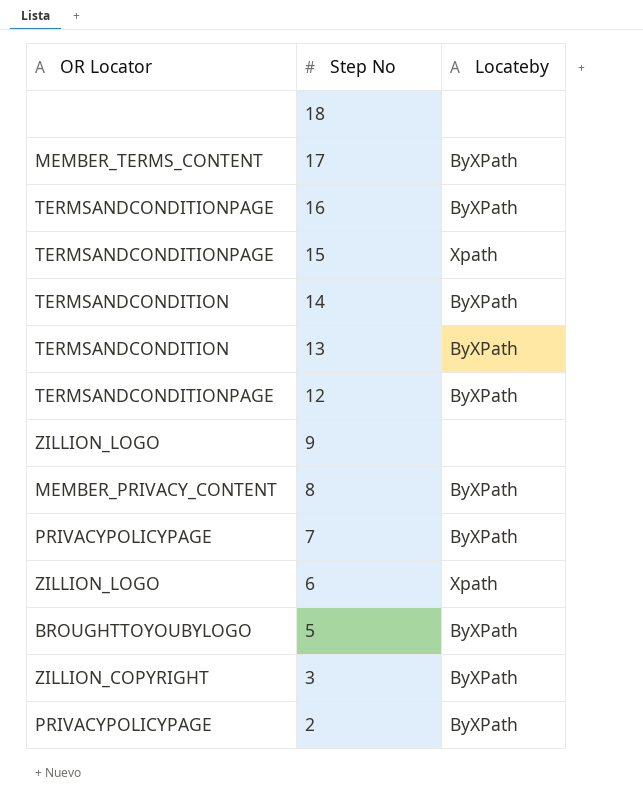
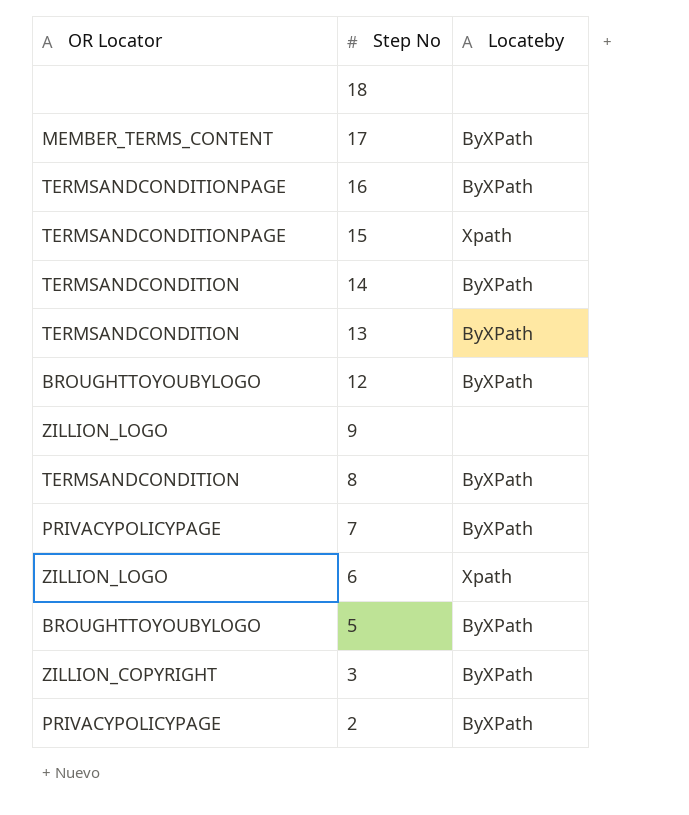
12 | OR Locator: TERMSANDCONDITIONPAGE -> BROUGHTTOYOUBYLOGO
8 | OR Locator: MEMBER_PRIVACY_CONTENT -> TERMSANDCONDITION

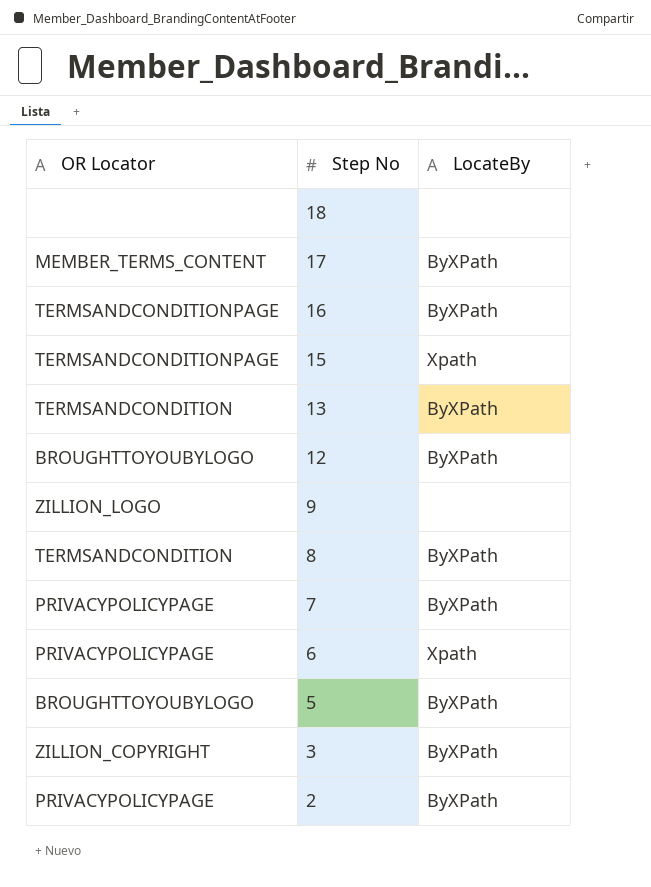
column name: Locateby -> LocateBy
row 14: TERMSANDCONDITION | ByXPath -> none
6 | OR Locator: ZILLION_LOGO -> PRIVACYPOLICYPAGE

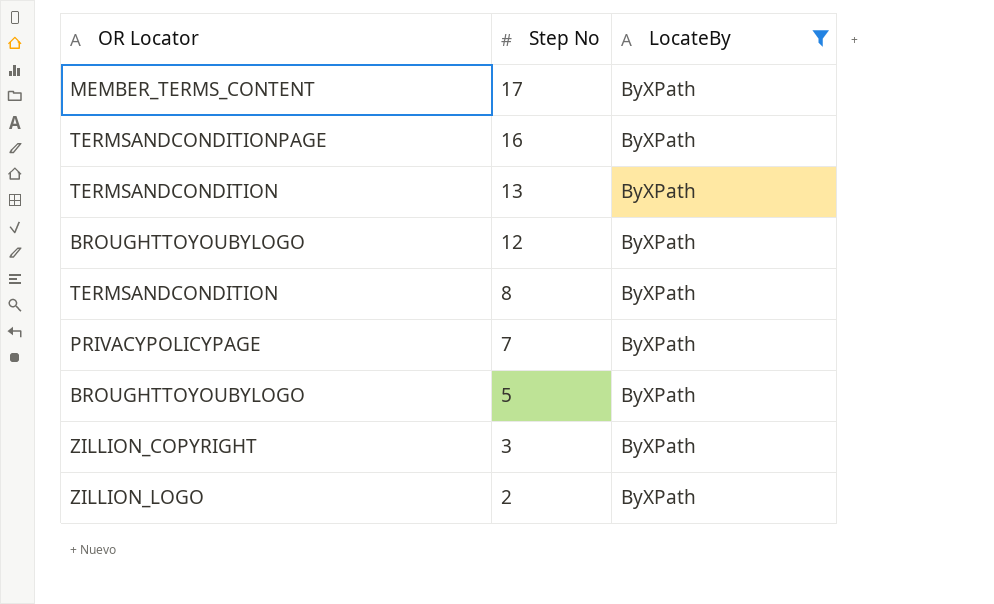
filter: none -> LocateBy = ByXPath
2 | OR Locator: PRIVACYPOLICYPAGE -> ZILLION_LOGO

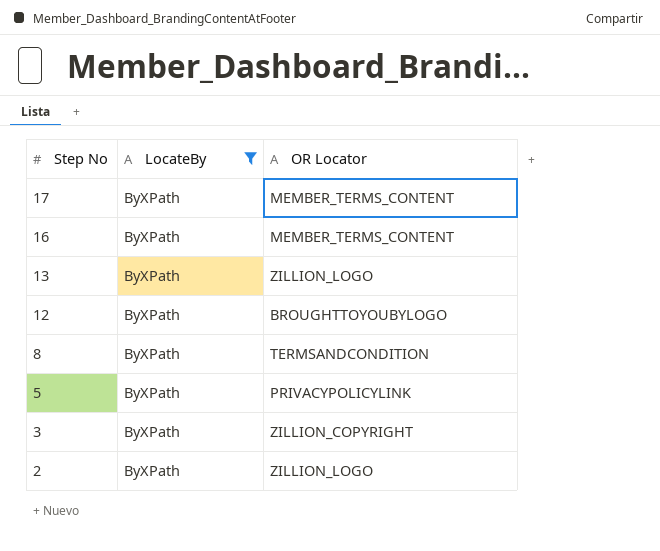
column OR Locator | position: 1 -> 3
row 7: PRIVACYPOLICYPAGE | ByXPath -> none
16 | OR Locator: TERMSANDCONDITIONPAGE -> MEMBER_TERMS_CONTENT
13 | OR Locator: TERMSANDCONDITION -> ZILLION_LOGO
5 | OR Locator: BROUGHTTOYOUBYLOGO -> PRIVACYPOLICYLINK

